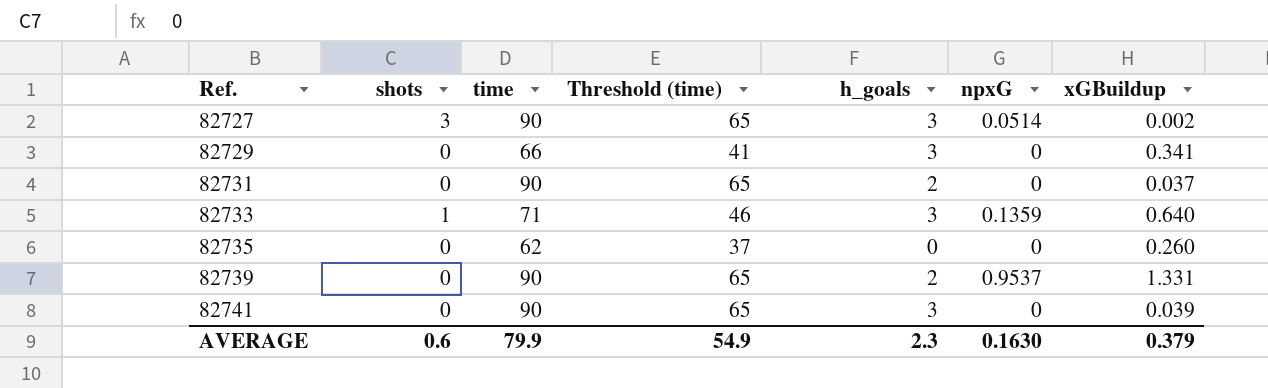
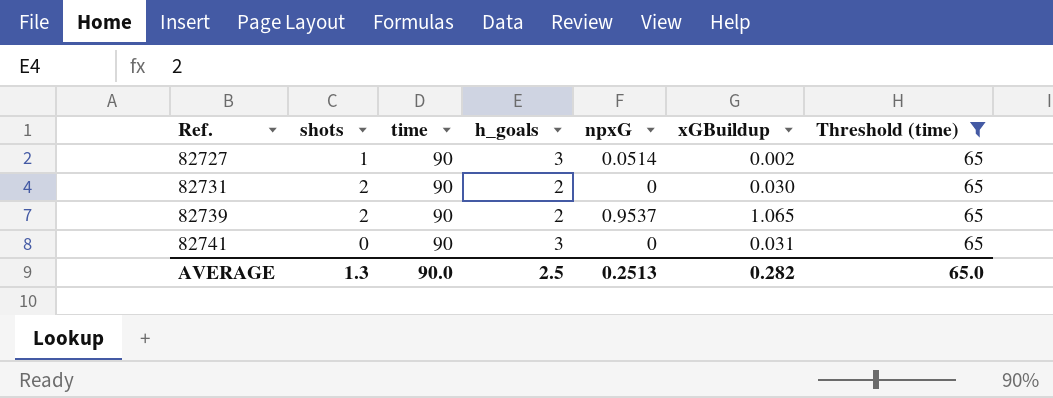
filter: none -> Threshold (time) = 65
column Threshold (time) | position: 4 -> 7
82727 | shots: 3 -> 1
82731 | shots: 0 -> 2
82731 | xGBuildup: 0.037 -> 0.030
82739 | shots: 0 -> 2
82739 | xGBuildup: 1.331 -> 1.065
82741 | xGBuildup: 0.039 -> 0.031
AVERAGE | shots: 0.6 -> 1.3
AVERAGE | time: 79.9 -> 90.0
AVERAGE | h_goals: 2.3 -> 2.5
AVERAGE | npxG: 0.1630 -> 0.2513
AVERAGE | xGBuildup: 0.379 -> 0.282
AVERAGE | Threshold (time): 54.9 -> 65.0

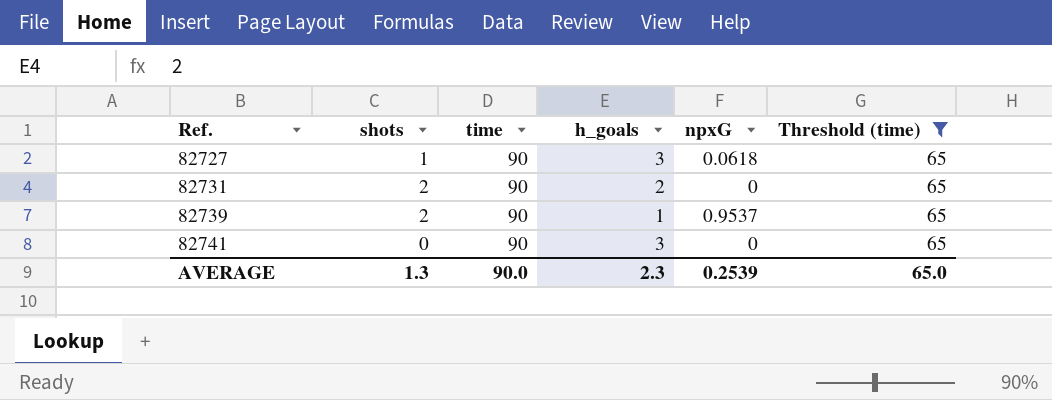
column xGBuildup | position: 6 -> none
82727 | npxG: 0.0514 -> 0.0618
82739 | h_goals: 2 -> 1
AVERAGE | h_goals: 2.5 -> 2.3
AVERAGE | npxG: 0.2513 -> 0.2539

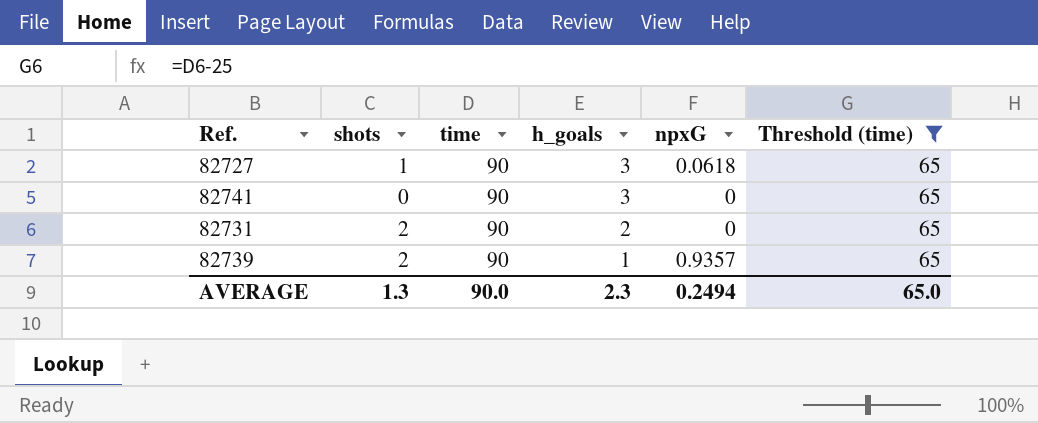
row order: Ref. ascending -> h_goals descending
82739 | npxG: 0.9537 -> 0.9357
AVERAGE | npxG: 0.2539 -> 0.2494

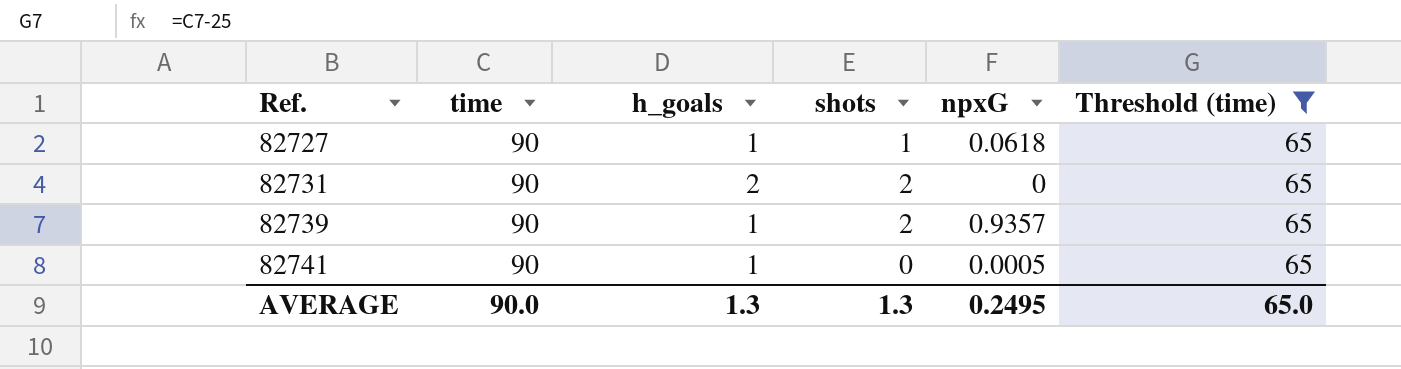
row order: h_goals descending -> Ref. ascending
column shots | position: 2 -> 4
82727 | h_goals: 3 -> 1
82741 | h_goals: 3 -> 1
82741 | npxG: 0 -> 0.0005
AVERAGE | h_goals: 2.3 -> 1.3
AVERAGE | npxG: 0.2494 -> 0.2495

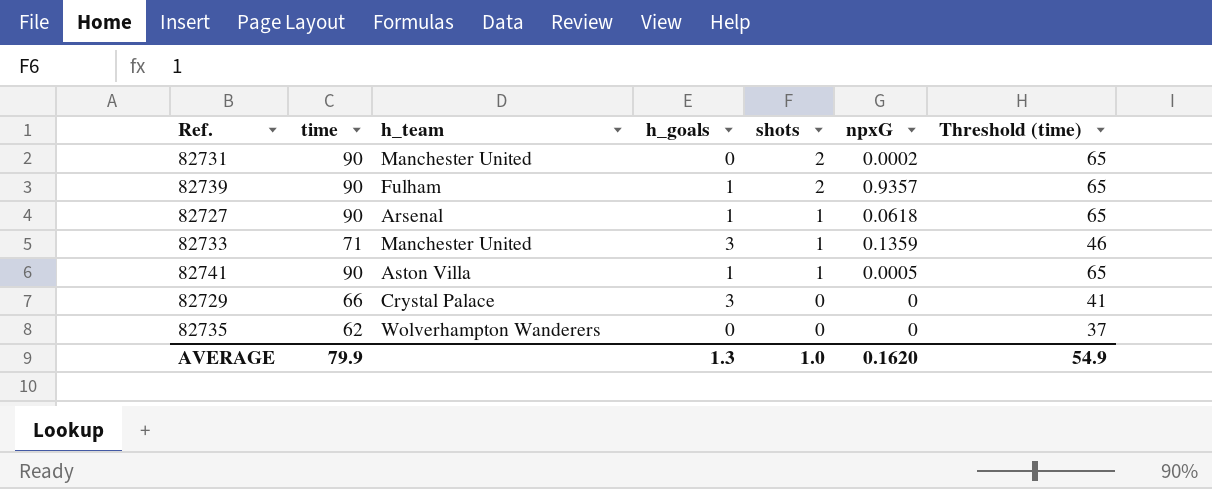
filter: Threshold (time) = 65 -> none
row order: Ref. ascending -> shots descending
column h_team | position: none -> 3
82731 | h_goals: 2 -> 0
82731 | npxG: 0 -> 0.0002
82741 | shots: 0 -> 1
AVERAGE | time: 90.0 -> 79.9
AVERAGE | shots: 1.3 -> 1.0
AVERAGE | npxG: 0.2495 -> 0.1620
AVERAGE | Threshold (time): 65.0 -> 54.9

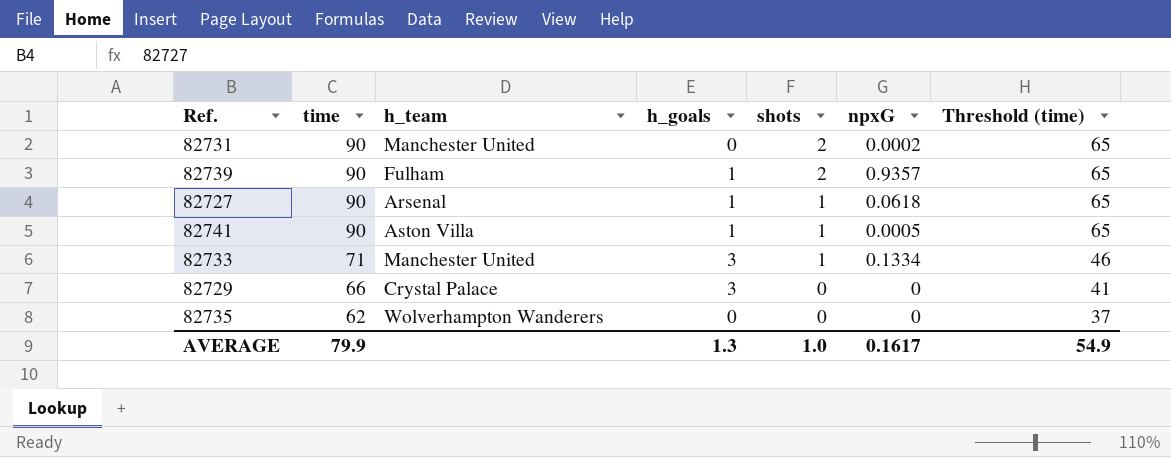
row order: shots descending -> time descending
82733 | npxG: 0.1359 -> 0.1334
AVERAGE | npxG: 0.1620 -> 0.1617

